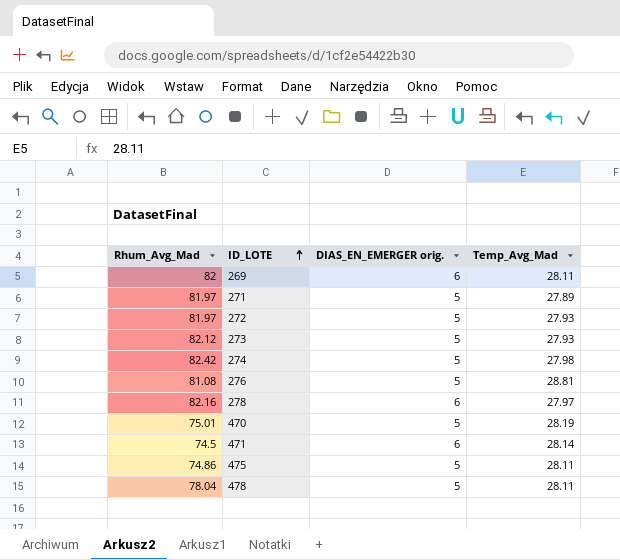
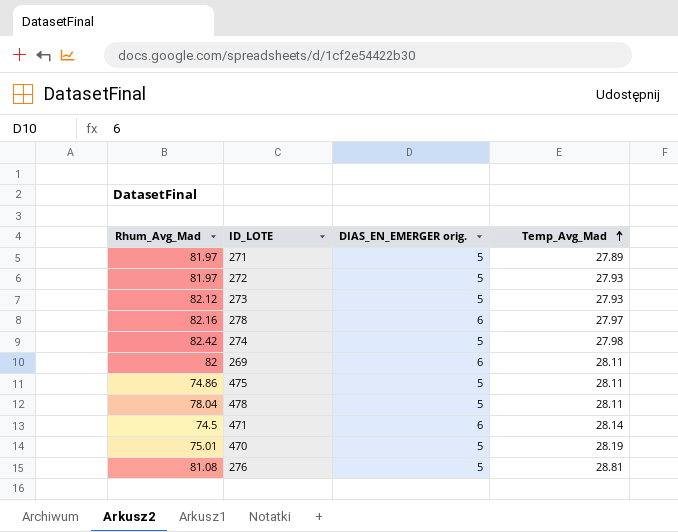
row order: ID_LOTE ascending -> Temp_Avg_Mad ascending

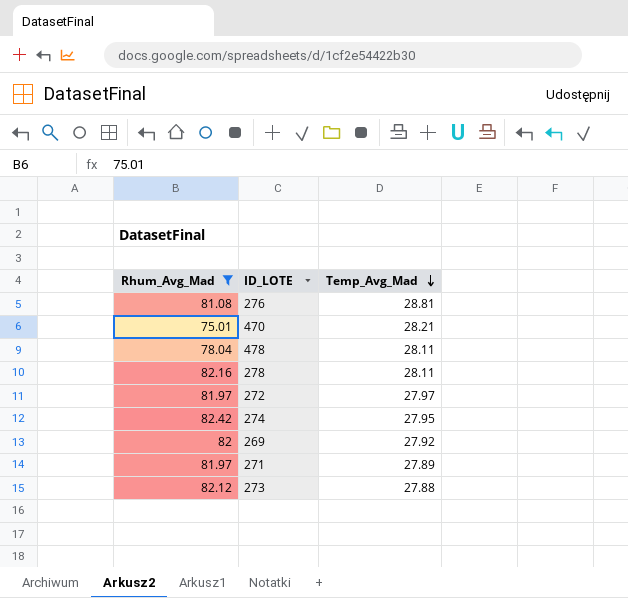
filter: none -> Rhum_Avg_Mad >= 75.01
row order: Temp_Avg_Mad ascending -> Temp_Avg_Mad descending
column DIAS_EN_EMERGER orig. | position: 3 -> none
470 | Temp_Avg_Mad: 28.19 -> 28.21
278 | Temp_Avg_Mad: 27.97 -> 28.11
272 | Temp_Avg_Mad: 27.93 -> 27.97
274 | Temp_Avg_Mad: 27.98 -> 27.95
269 | Temp_Avg_Mad: 28.11 -> 27.92
273 | Temp_Avg_Mad: 27.93 -> 27.88

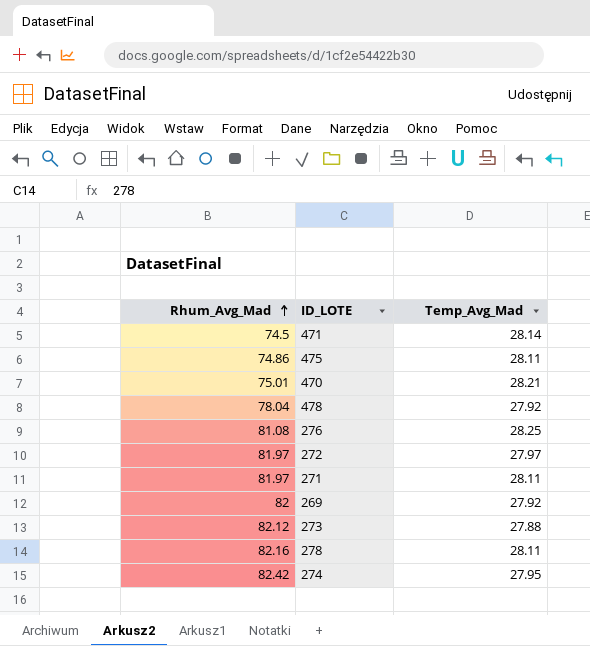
filter: Rhum_Avg_Mad >= 75.01 -> none
row order: Temp_Avg_Mad descending -> Rhum_Avg_Mad ascending
478 | Temp_Avg_Mad: 28.11 -> 27.92
276 | Temp_Avg_Mad: 28.81 -> 28.25
271 | Temp_Avg_Mad: 27.89 -> 28.11

